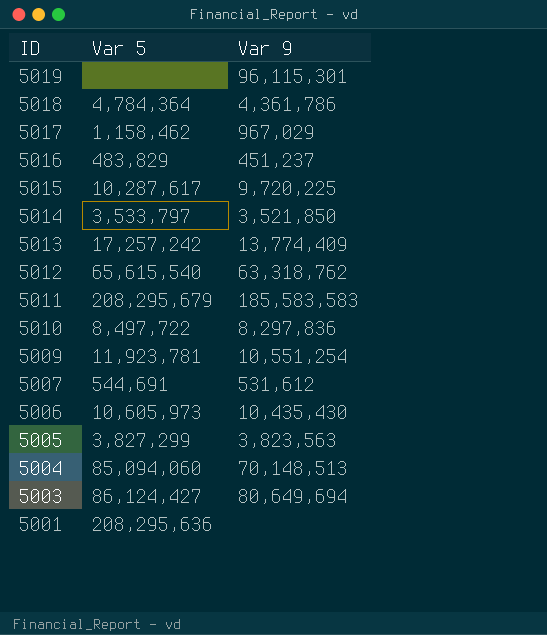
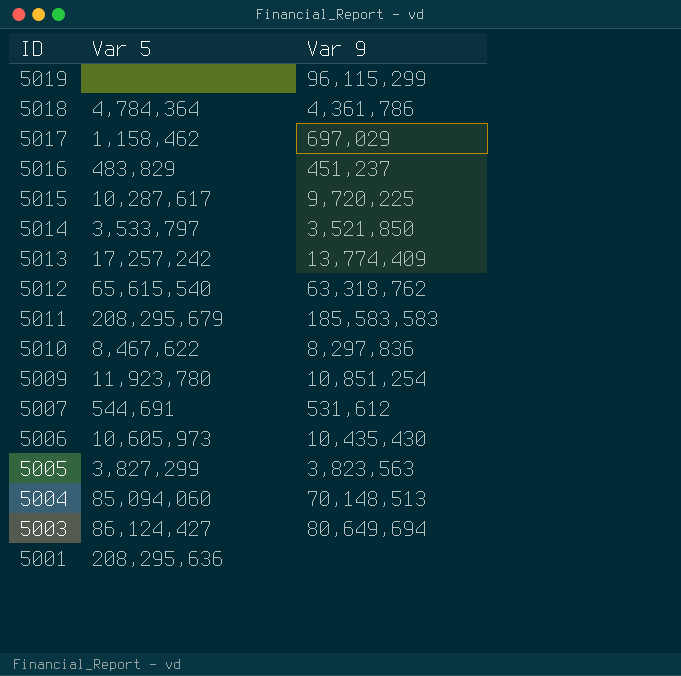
5019 | Var 9: 96,115,301 -> 96,115,299
5017 | Var 9: 967,029 -> 697,029
5010 | Var 5: 8,497,722 -> 8,467,622
5009 | Var 5: 11,923,781 -> 11,923,780
5009 | Var 9: 10,551,254 -> 10,851,254

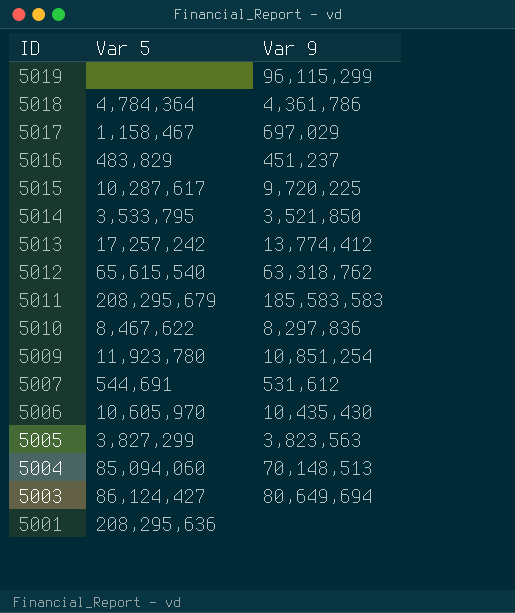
5017 | Var 5: 1,158,462 -> 1,158,467
5014 | Var 5: 3,533,797 -> 3,533,795
5013 | Var 9: 13,774,409 -> 13,774,412
5006 | Var 5: 10,605,973 -> 10,605,970

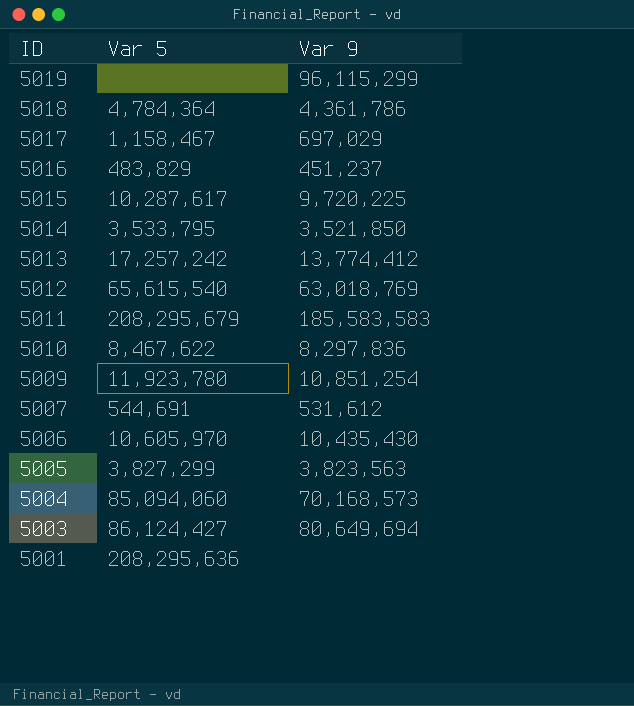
5012 | Var 9: 63,318,762 -> 63,018,769
5004 | Var 9: 70,148,513 -> 70,168,573

